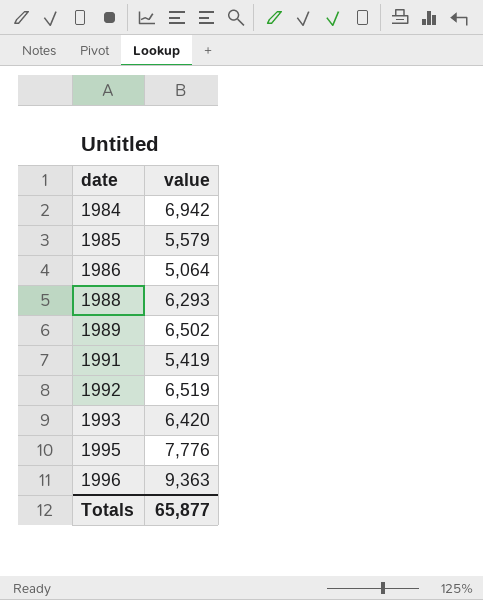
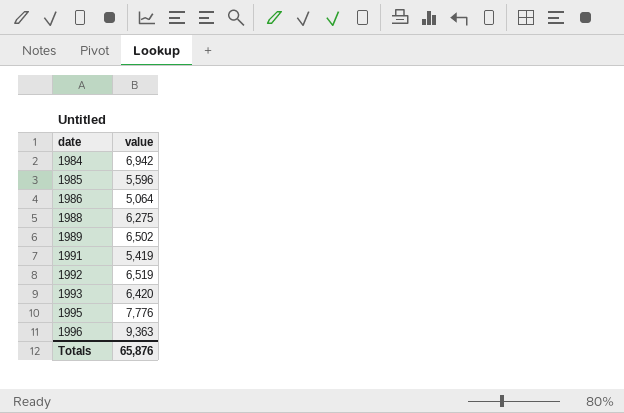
1985 | value: 5,579 -> 5,596
1988 | value: 6,293 -> 6,275
Totals | value: 65,877 -> 65,876

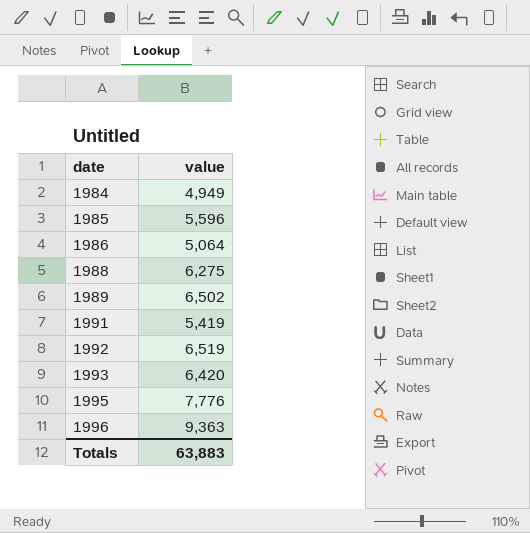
1984 | value: 6,942 -> 4,949
Totals | value: 65,876 -> 63,883

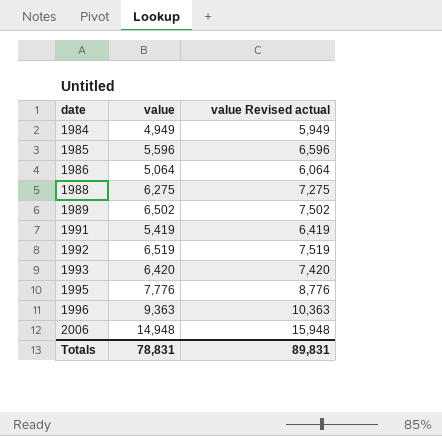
column value Revised actual | formula: none -> [value] + 1000
row 2006: none -> 14,948 | 15,948
Totals | value: 63,883 -> 78,831

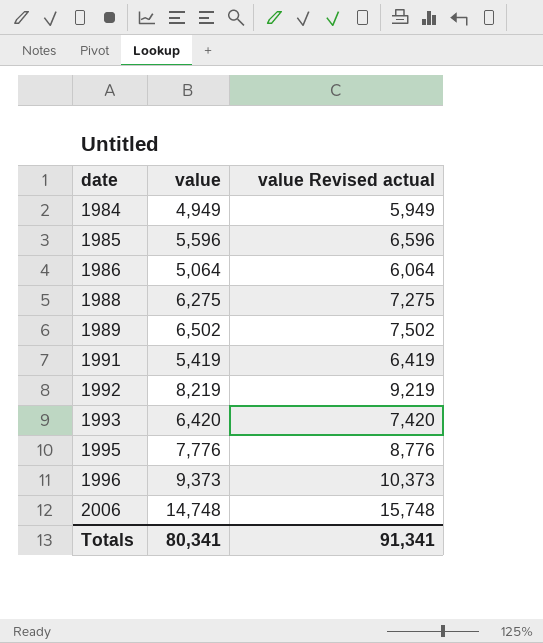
1992 | value: 6,519 -> 8,219
1992 | value Revised actual: 7,519 -> 9,219
1996 | value: 9,363 -> 9,373
1996 | value Revised actual: 10,363 -> 10,373
2006 | value: 14,948 -> 14,748
2006 | value Revised actual: 15,948 -> 15,748
Totals | value: 78,831 -> 80,341
Totals | value Revised actual: 89,831 -> 91,341

